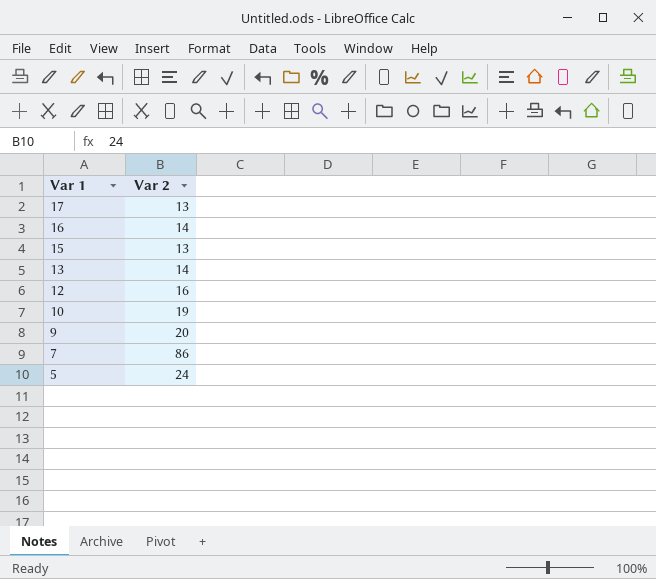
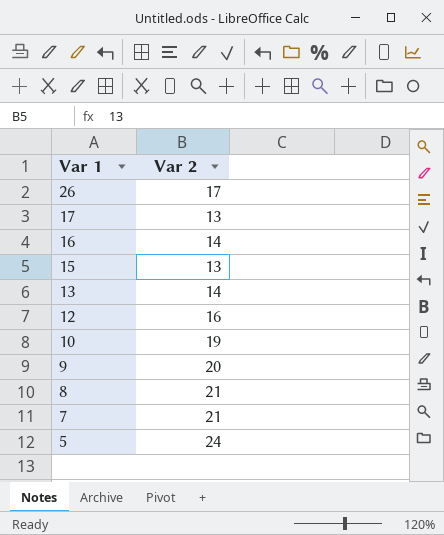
row 26: none -> 17
row 8: none -> 21
7 | Var 2: 86 -> 21

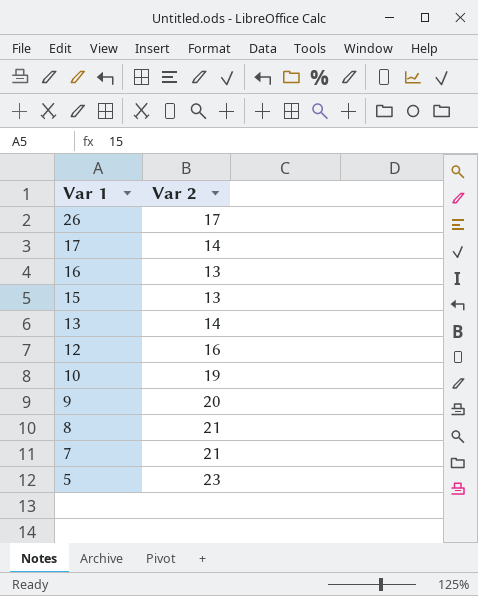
17 | Var 2: 13 -> 14
16 | Var 2: 14 -> 13
5 | Var 2: 24 -> 23

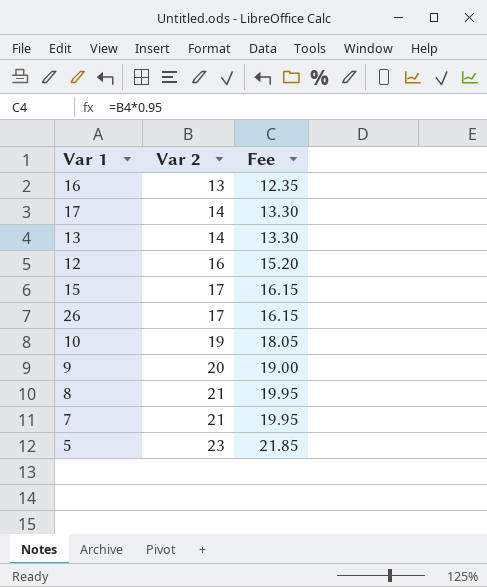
row order: Var 1 descending -> Var 2 ascending
column Fee | formula: none -> [Var 2] * 0.95
15 | Var 2: 13 -> 17

